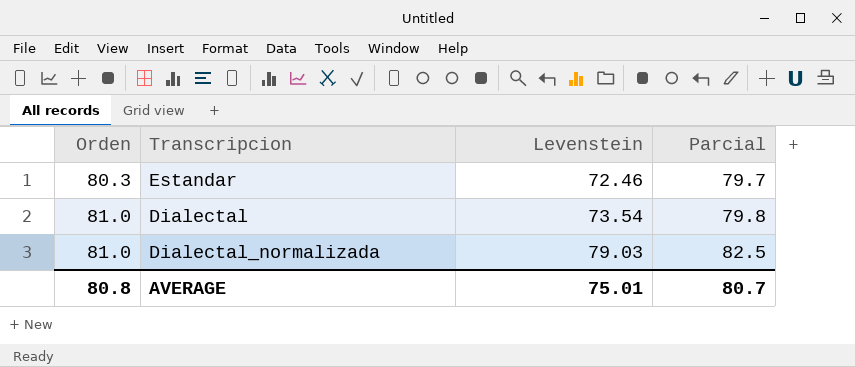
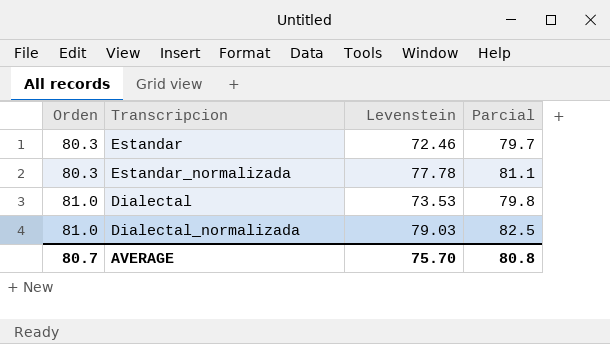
row Estandar_normalizada: none -> 80.3 | 77.78 | 81.1
Dialectal | Levenstein: 73.54 -> 73.53
AVERAGE | Orden: 80.8 -> 80.7
AVERAGE | Levenstein: 75.01 -> 75.70
AVERAGE | Parcial: 80.7 -> 80.8

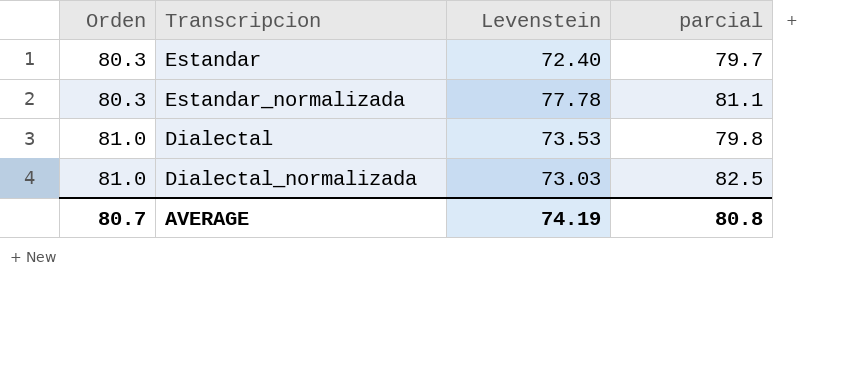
column name: Parcial -> parcial
Estandar | Levenstein: 72.46 -> 72.40
Dialectal_normalizada | Levenstein: 79.03 -> 73.03
AVERAGE | Levenstein: 75.70 -> 74.19

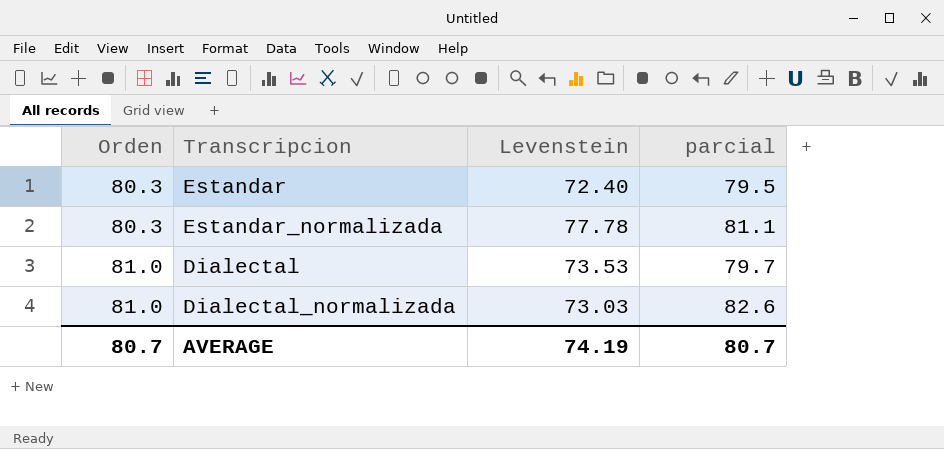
Estandar | parcial: 79.7 -> 79.5
Dialectal | parcial: 79.8 -> 79.7
Dialectal_normalizada | parcial: 82.5 -> 82.6
AVERAGE | parcial: 80.8 -> 80.7

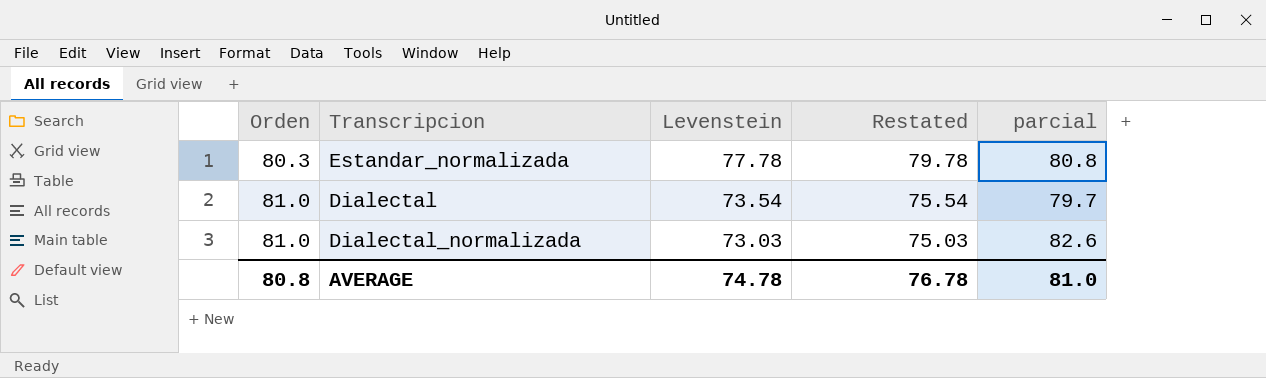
column Restated | formula: none -> [Levenstein] + 2
row Estandar: 80.3 | 72.40 | 79.5 -> none
Estandar_normalizada | parcial: 81.1 -> 80.8
Dialectal | Levenstein: 73.53 -> 73.54
AVERAGE | Orden: 80.7 -> 80.8
AVERAGE | Levenstein: 74.19 -> 74.78
AVERAGE | parcial: 80.7 -> 81.0

